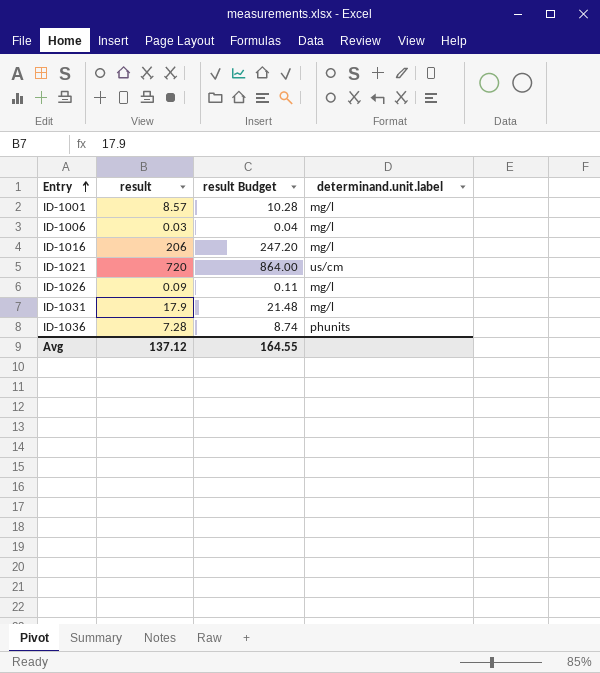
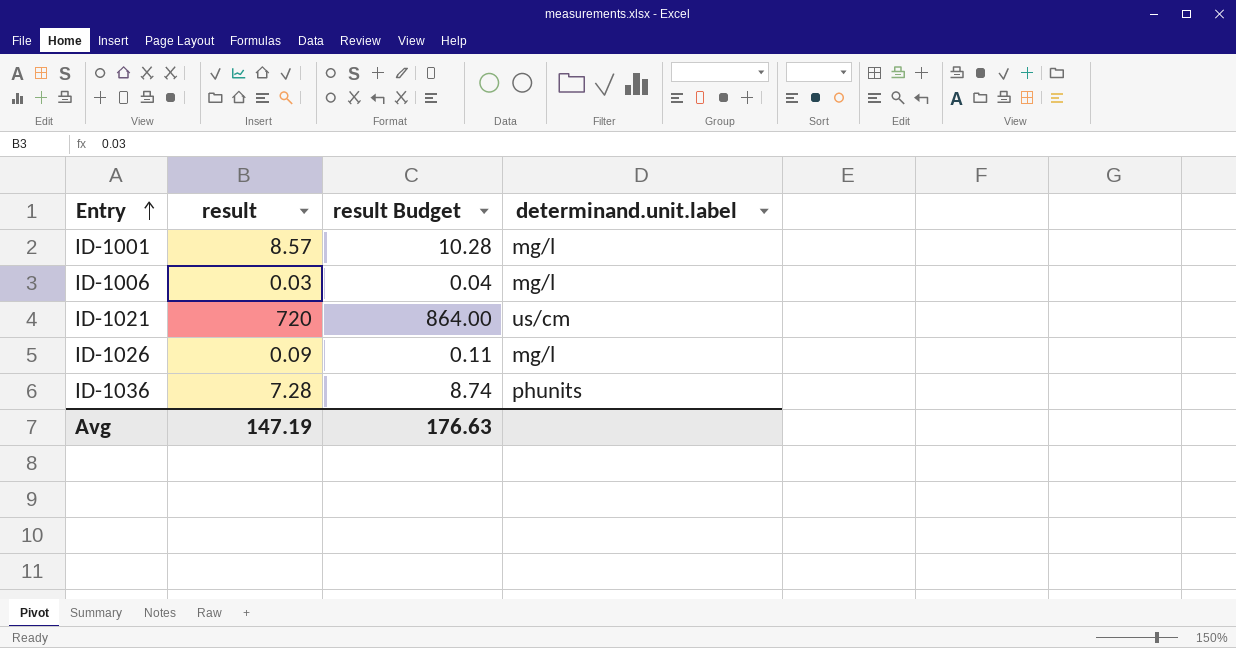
row ID-1016: 206 | 247.20 | mg/l -> none
row ID-1031: 17.9 | 21.48 | mg/l -> none
Avg | result: 137.12 -> 147.19
Avg | result Budget: 164.55 -> 176.63

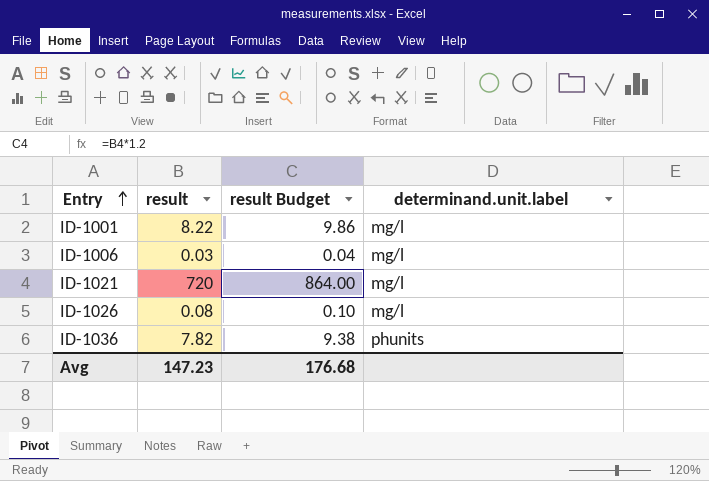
ID-1001 | result: 8.57 -> 8.22
ID-1001 | result Budget: 10.28 -> 9.86
ID-1021 | determinand.unit.label: us/cm -> mg/l
ID-1026 | result: 0.09 -> 0.08
ID-1026 | result Budget: 0.11 -> 0.10
ID-1036 | result: 7.28 -> 7.82
ID-1036 | result Budget: 8.74 -> 9.38
Avg | result: 147.19 -> 147.23
Avg | result Budget: 176.63 -> 176.68

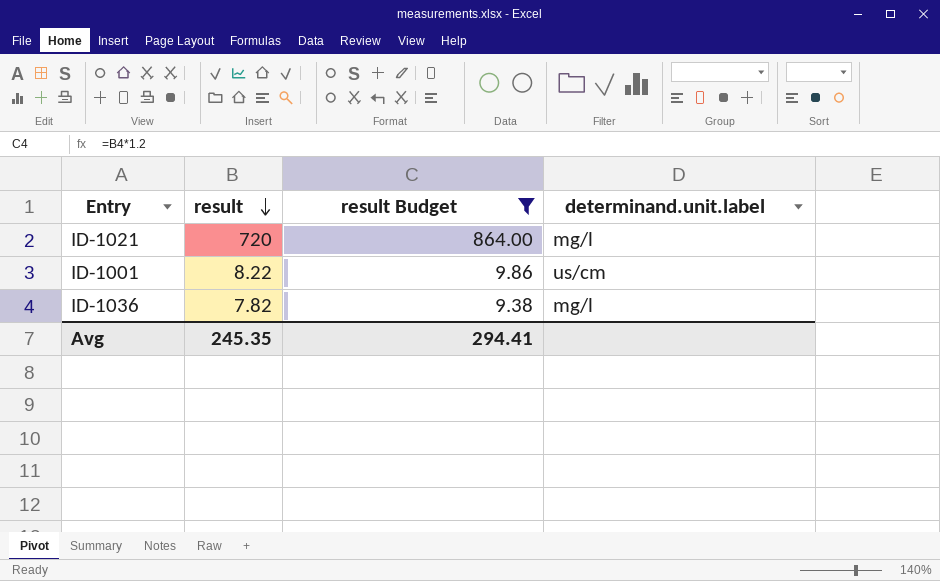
filter: none -> result Budget >= 9.38
row order: Entry ascending -> result descending
ID-1001 | determinand.unit.label: mg/l -> us/cm
ID-1036 | determinand.unit.label: phunits -> mg/l
Avg | result: 147.23 -> 245.35
Avg | result Budget: 176.68 -> 294.41

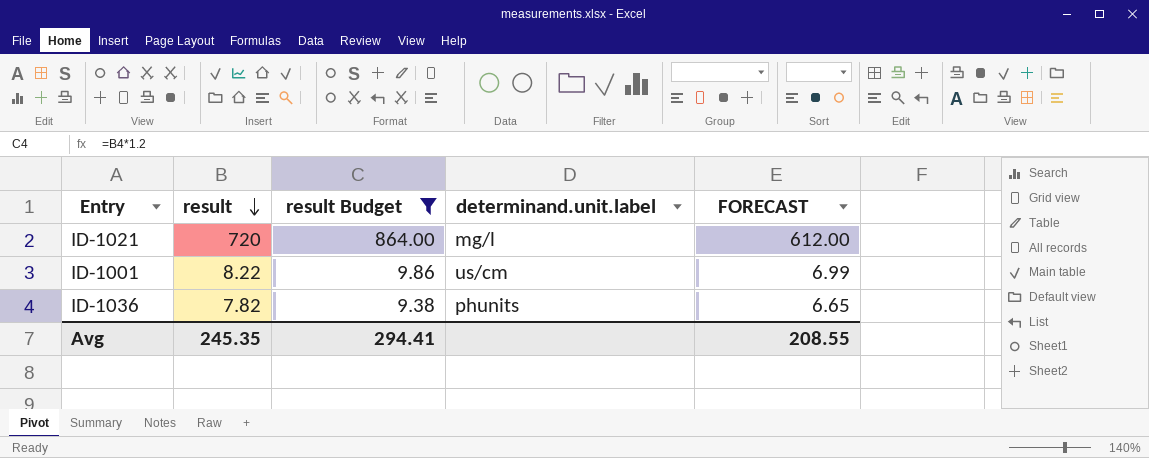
column FORECAST | formula: none -> [result] * 0.85
ID-1036 | determinand.unit.label: mg/l -> phunits

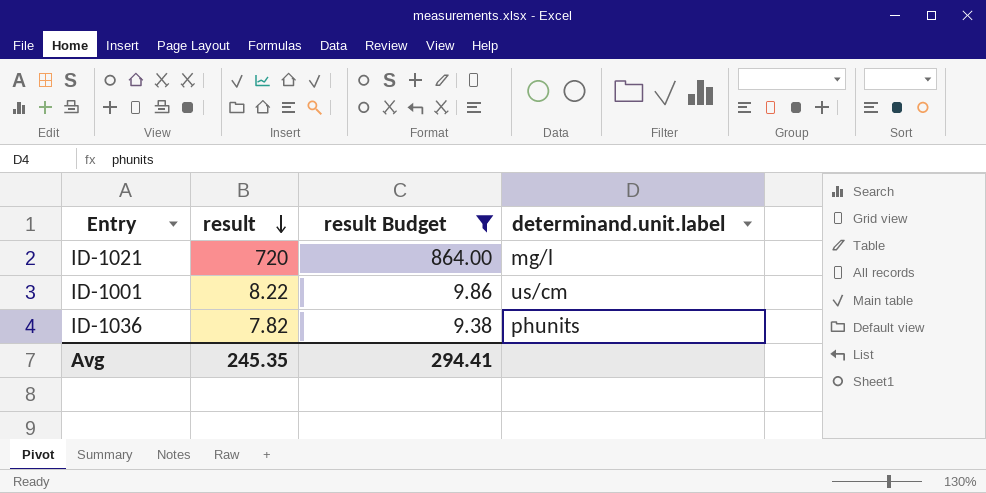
column FORECAST | formula: [result] * 0.85 -> none

